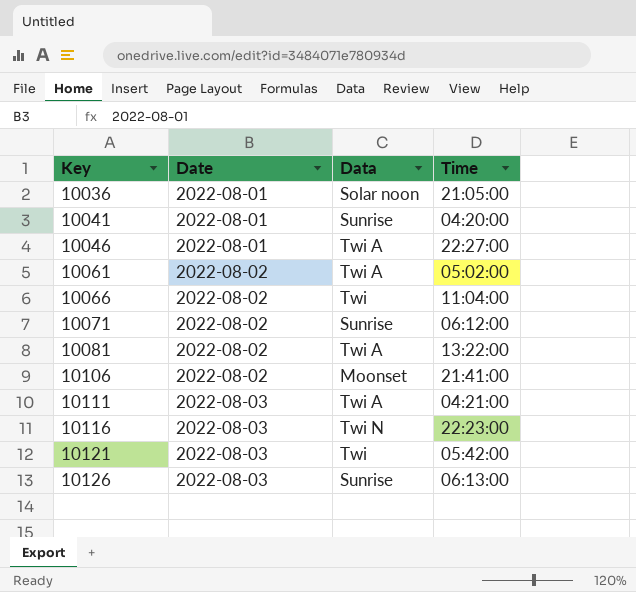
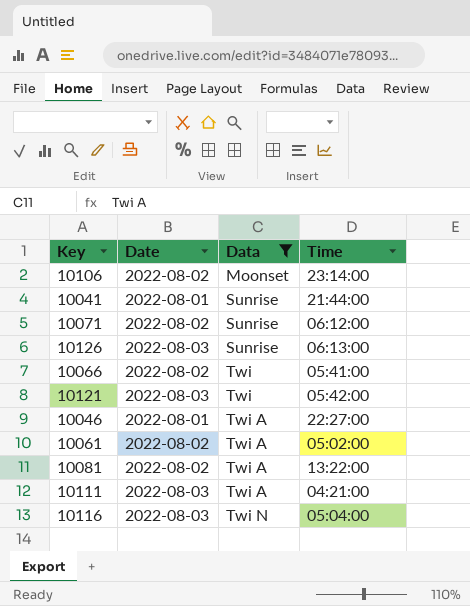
filter: none -> Data != Solar noon
row order: Key ascending -> Data ascending
10106 | Time: 21:41:00 -> 23:14:00
10041 | Time: 04:20:00 -> 21:44:00
10066 | Time: 11:04:00 -> 05:41:00
10116 | Time: 22:23:00 -> 05:04:00

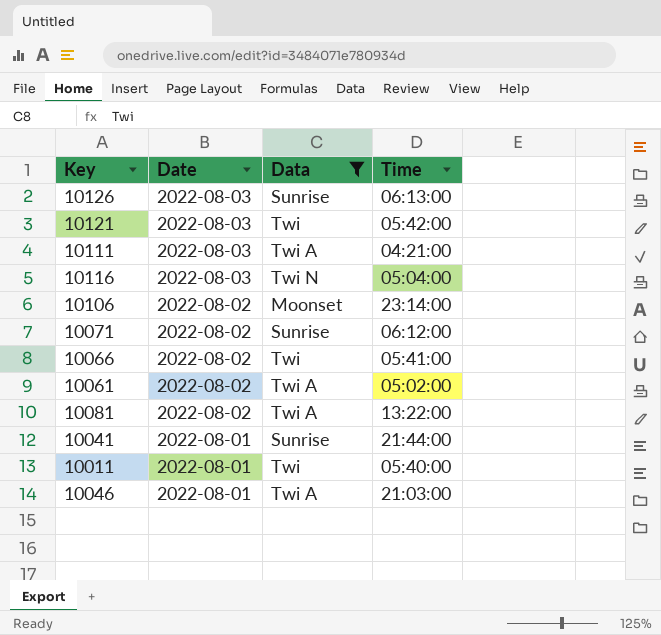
row order: Data ascending -> Date descending
row 10011: none -> 2022-08-01 | Twi | 05:40:00
10046 | Time: 22:27:00 -> 21:03:00

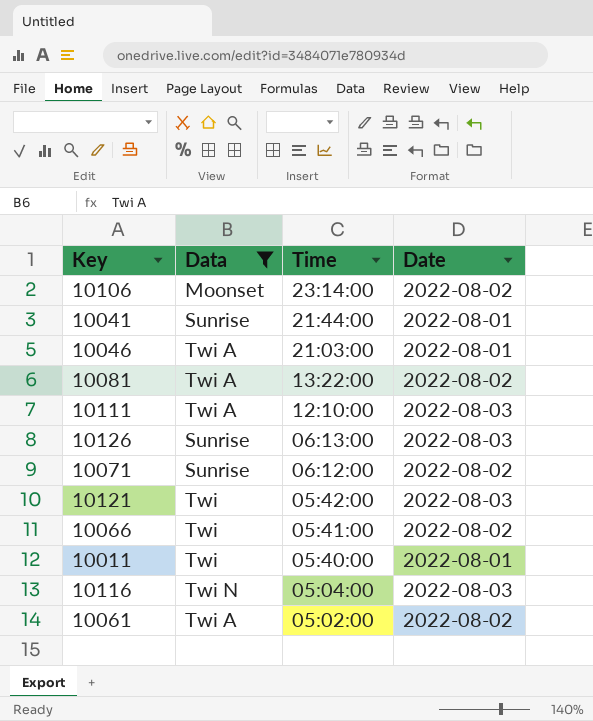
row order: Date descending -> Time descending
column Date | position: 2 -> 4
10111 | Time: 04:21:00 -> 12:10:00

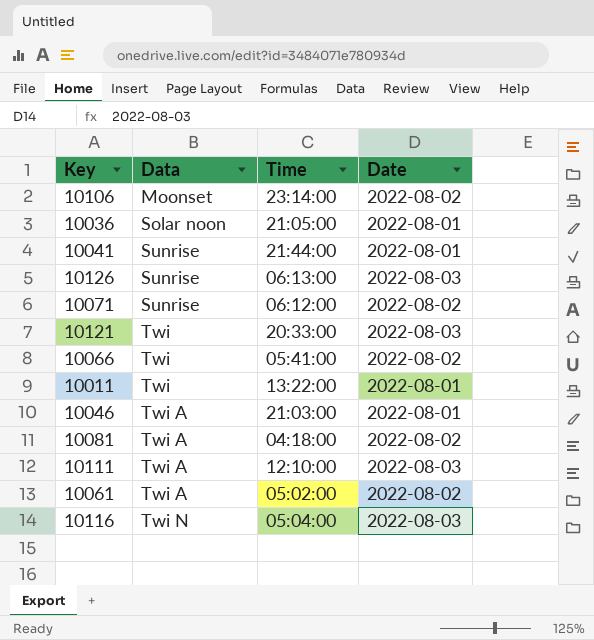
filter: Data != Solar noon -> none
row order: Time descending -> Data ascending
10121 | Time: 05:42:00 -> 20:33:00
10011 | Time: 05:40:00 -> 13:22:00
10081 | Time: 13:22:00 -> 04:18:00

